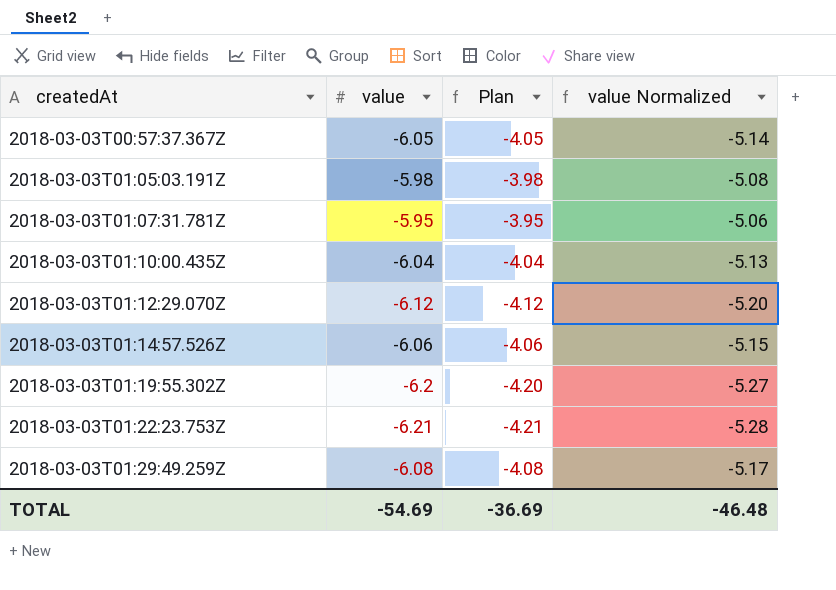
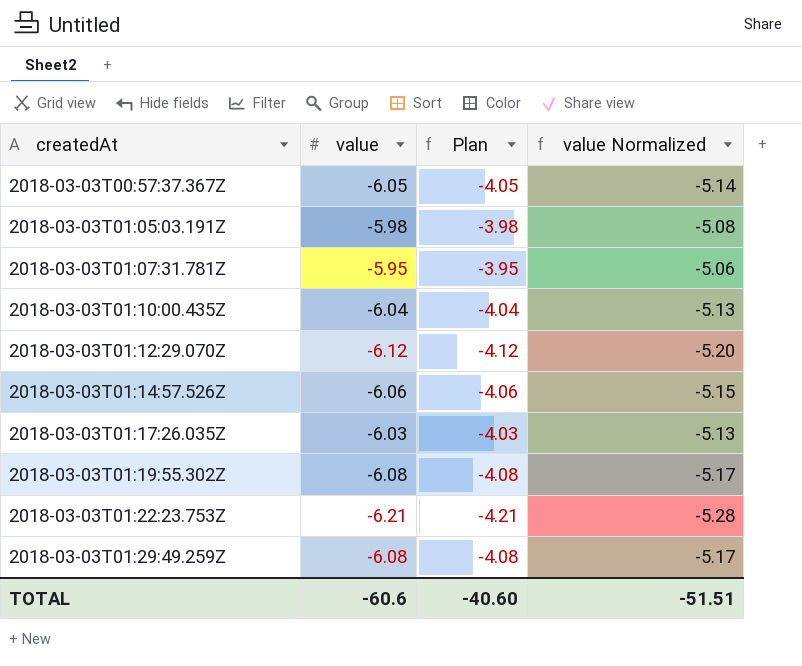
row 2018-03-03T01:17:26.035Z: none -> -6.03 | -4.03 | -5.13
2018-03-03T01:19:55.302Z | value: -6.2 -> -6.08
2018-03-03T01:19:55.302Z | Plan: -4.20 -> -4.08
2018-03-03T01:19:55.302Z | value Normalized: -5.27 -> -5.17
TOTAL | value: -54.69 -> -60.6
TOTAL | Plan: -36.69 -> -40.60
TOTAL | value Normalized: -46.48 -> -51.51

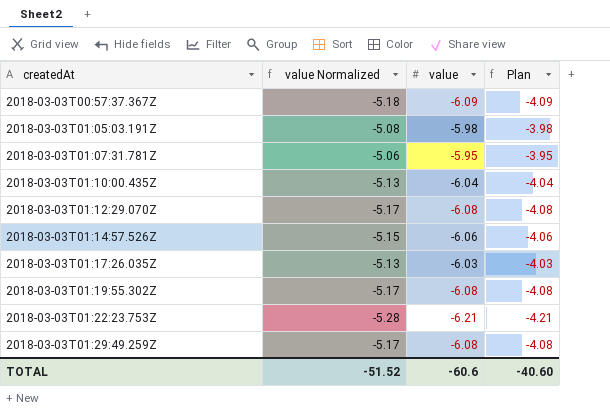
column value Normalized | position: 4 -> 2
2018-03-03T00:57:37.367Z | value Normalized: -5.14 -> -5.18
2018-03-03T00:57:37.367Z | value: -6.05 -> -6.09
2018-03-03T00:57:37.367Z | Plan: -4.05 -> -4.09
2018-03-03T01:12:29.070Z | value Normalized: -5.20 -> -5.17
2018-03-03T01:12:29.070Z | value: -6.12 -> -6.08
2018-03-03T01:12:29.070Z | Plan: -4.12 -> -4.08
TOTAL | value Normalized: -51.51 -> -51.52

